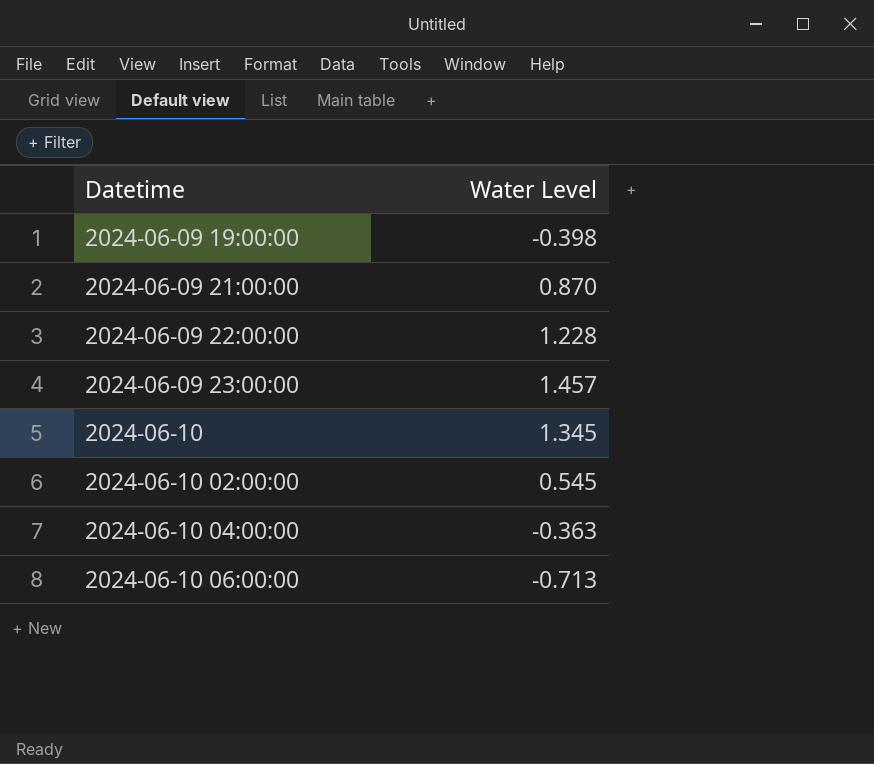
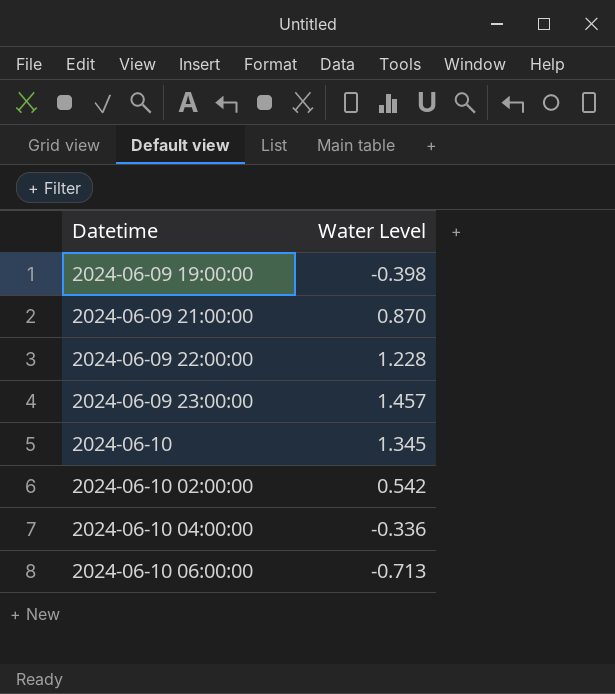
2024-06-10 02:00:00 | Water Level: 0.545 -> 0.542
2024-06-10 04:00:00 | Water Level: -0.363 -> -0.336

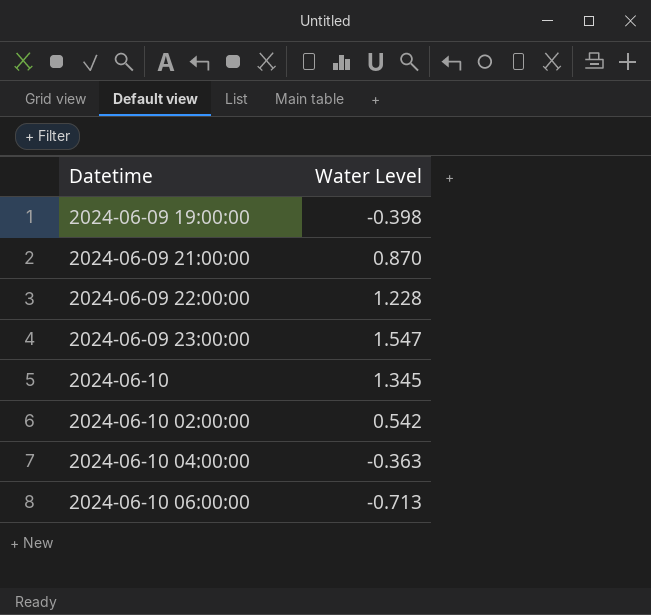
2024-06-09 23:00:00 | Water Level: 1.457 -> 1.547
2024-06-10 04:00:00 | Water Level: -0.336 -> -0.363

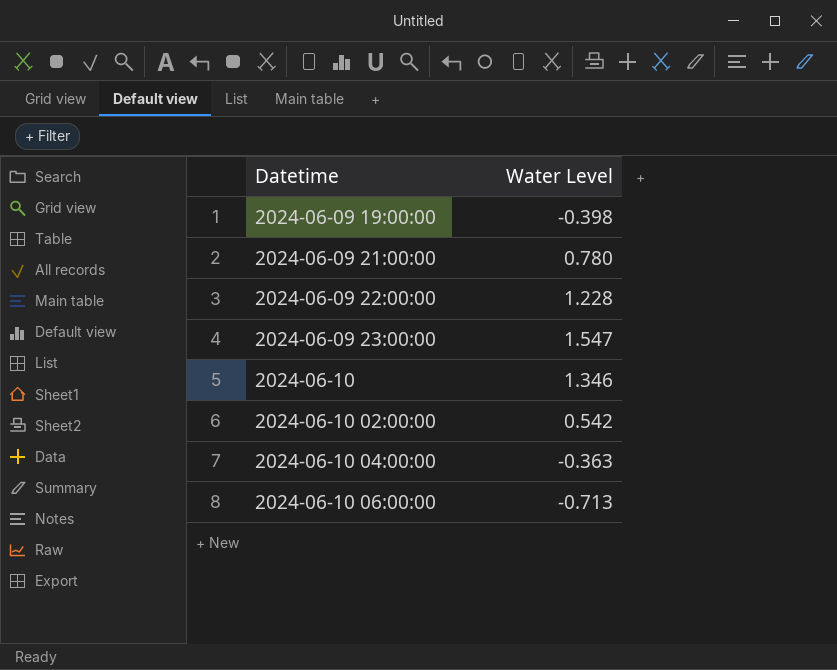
2024-06-09 21:00:00 | Water Level: 0.870 -> 0.780
2024-06-10 | Water Level: 1.345 -> 1.346

